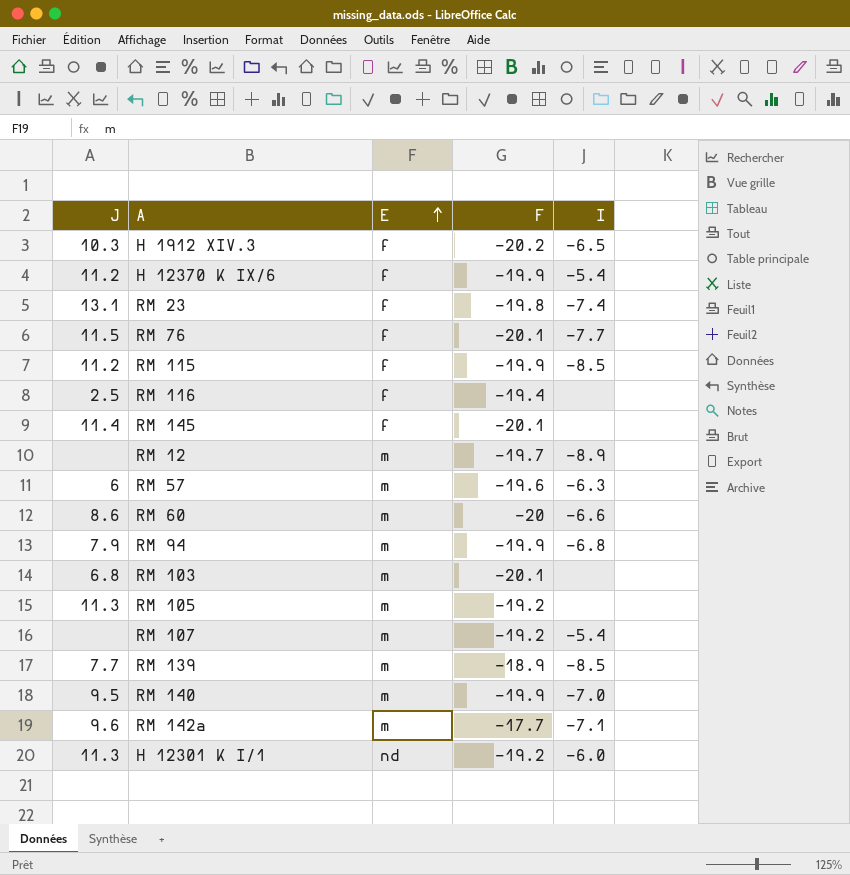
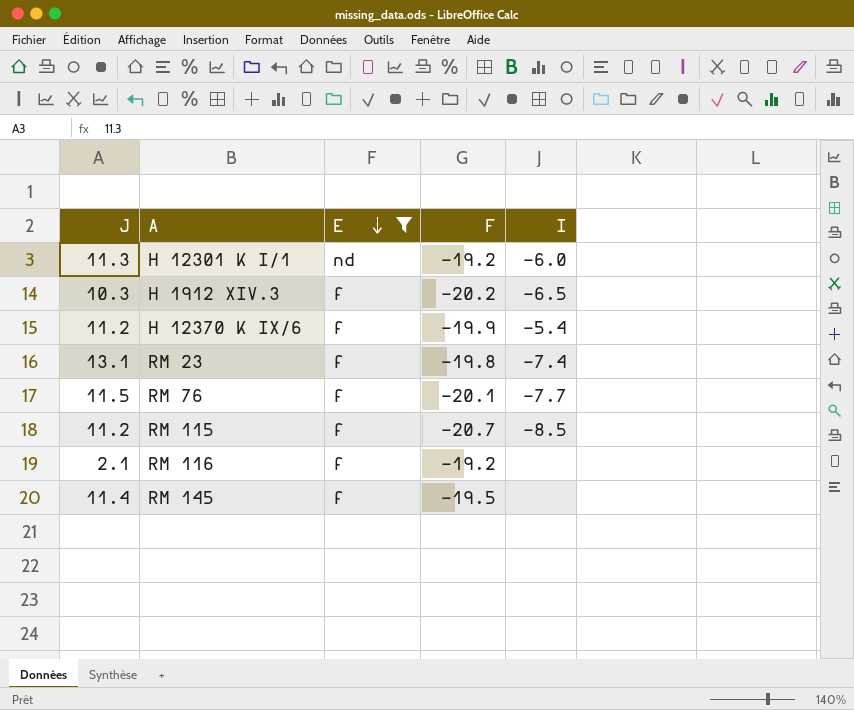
filter: none -> E != m
row order: E ascending -> E descending
RM 115 | F: -19.9 -> -20.7
RM 116 | J: 2.5 -> 2.1
RM 116 | F: -19.4 -> -19.2
RM 145 | F: -20.1 -> -19.5

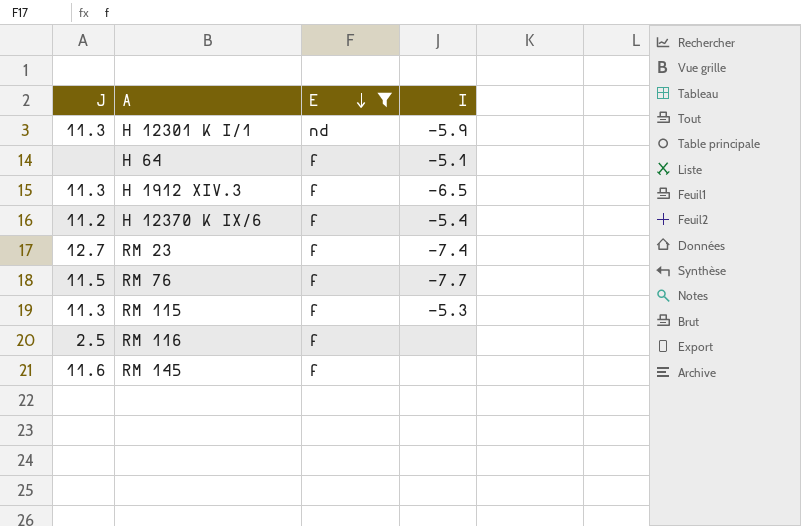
column F | position: 4 -> none
H 12301 K I/1 | I: -6.0 -> -5.9
row H 64: none -> none | f | -5.1
H 1912 XIV.3 | J: 10.3 -> 11.3
RM 23 | J: 13.1 -> 12.7
RM 115 | J: 11.2 -> 11.3
RM 115 | I: -8.5 -> -5.3
RM 116 | J: 2.1 -> 2.5
RM 145 | J: 11.4 -> 11.6

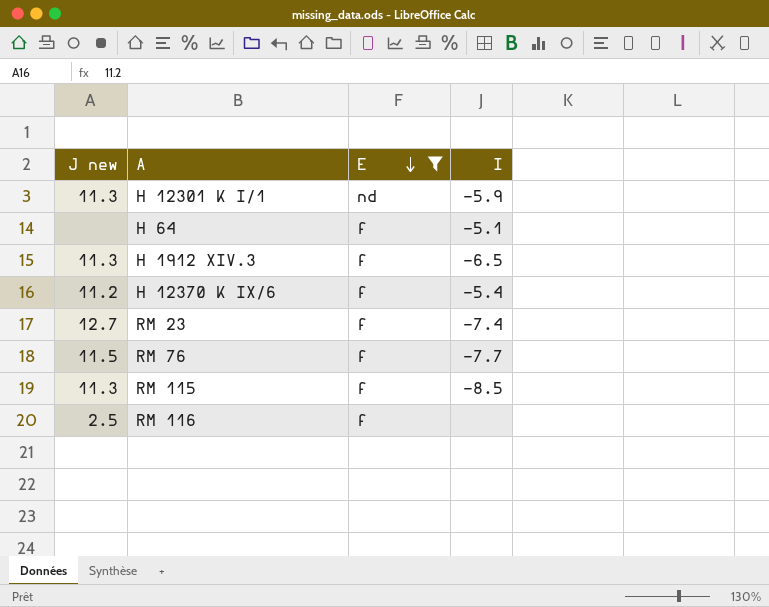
column name: J -> J new
row RM 145: 11.6 | f | none -> none
RM 115 | I: -5.3 -> -8.5

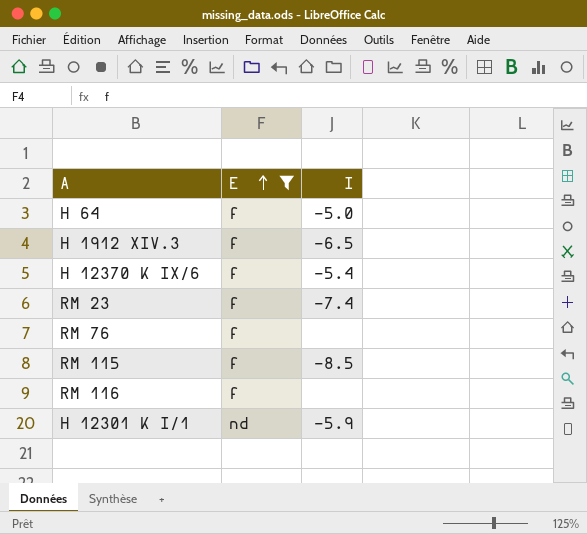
row order: E descending -> E ascending
column J new | position: 1 -> none
H 64 | I: -5.1 -> -5.0
RM 76 | I: -7.7 -> none

